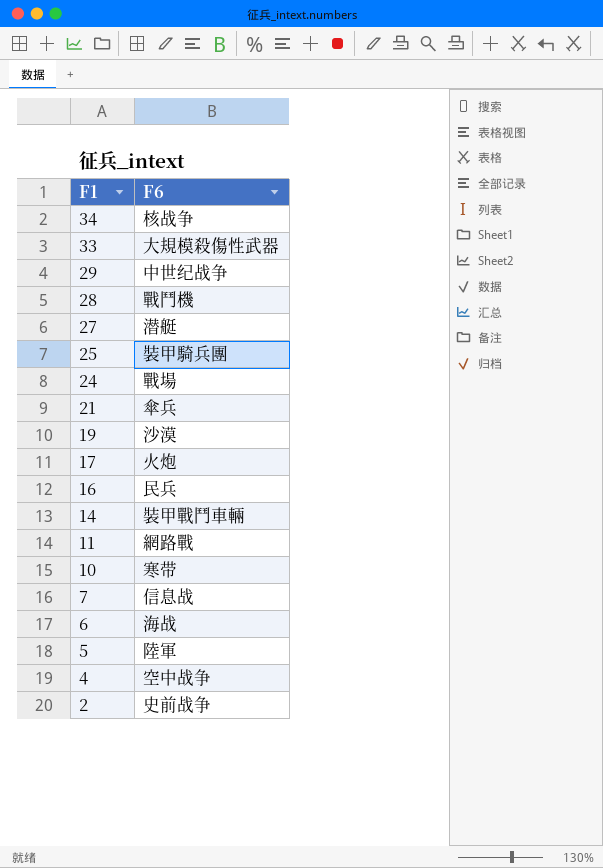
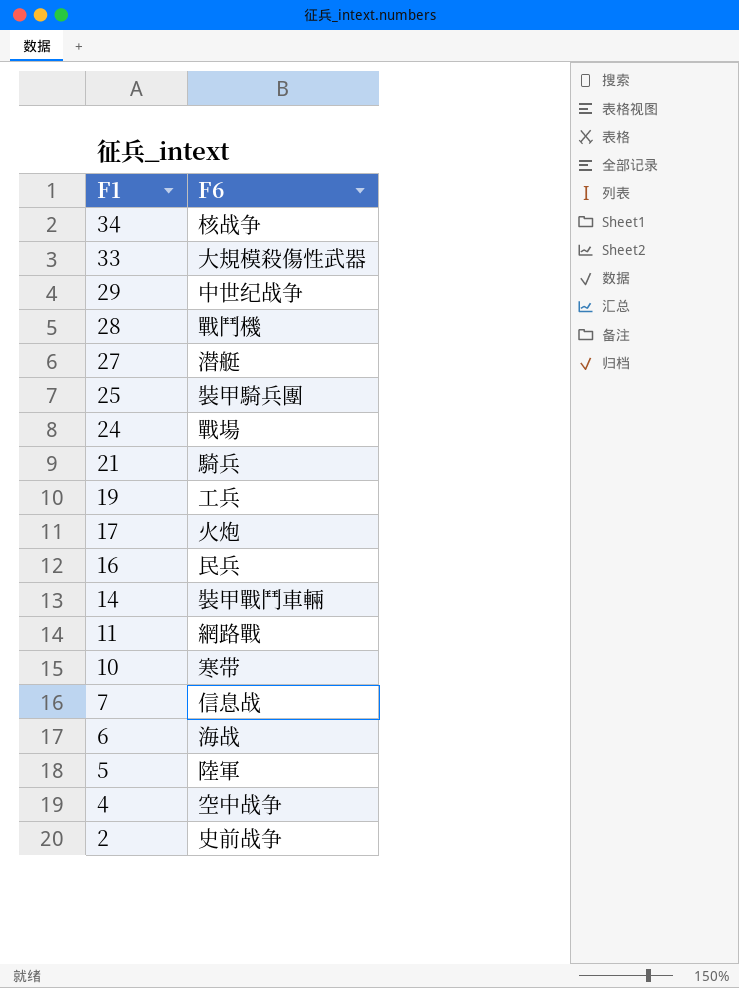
21 | F6: 傘兵 -> 騎兵
19 | F6: 沙漠 -> 工兵

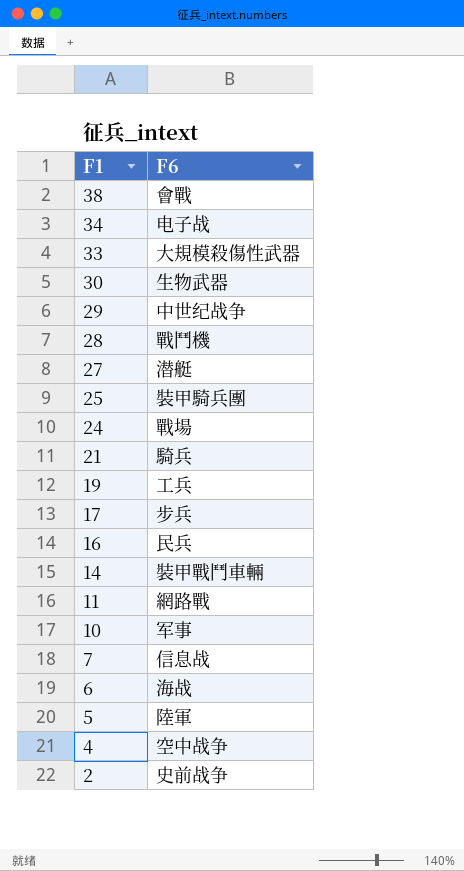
row 38: none -> 會戰
34 | F6: 核战争 -> 电子战
row 30: none -> 生物武器
17 | F6: 火炮 -> 步兵
10 | F6: 寒带 -> 军事

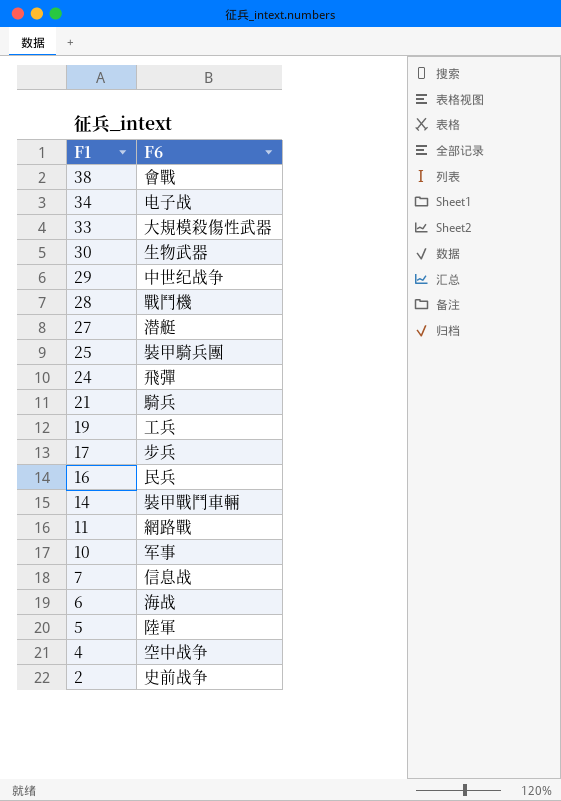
24 | F6: 戰場 -> 飛彈

